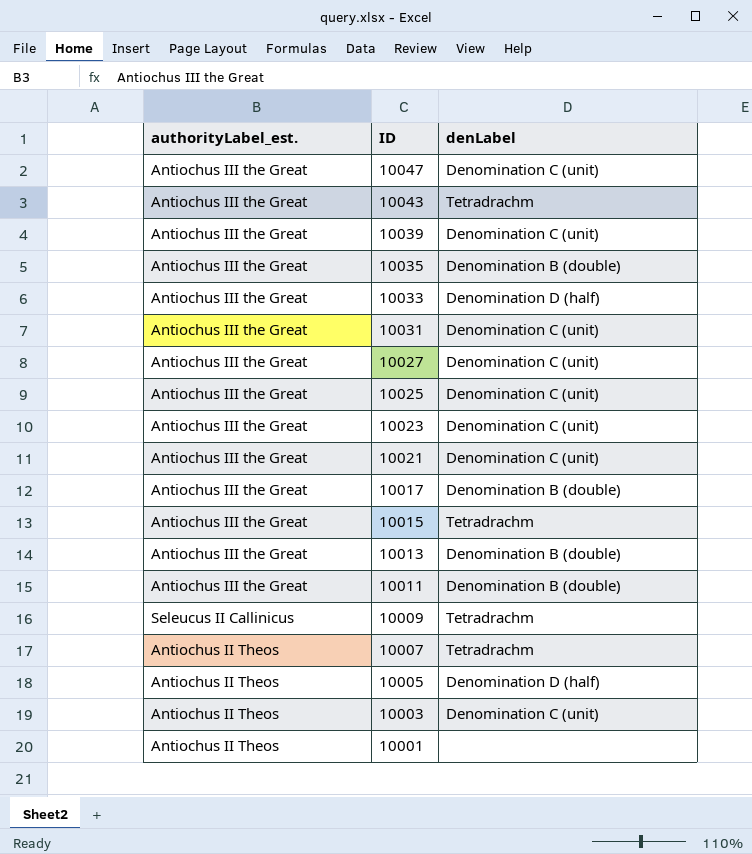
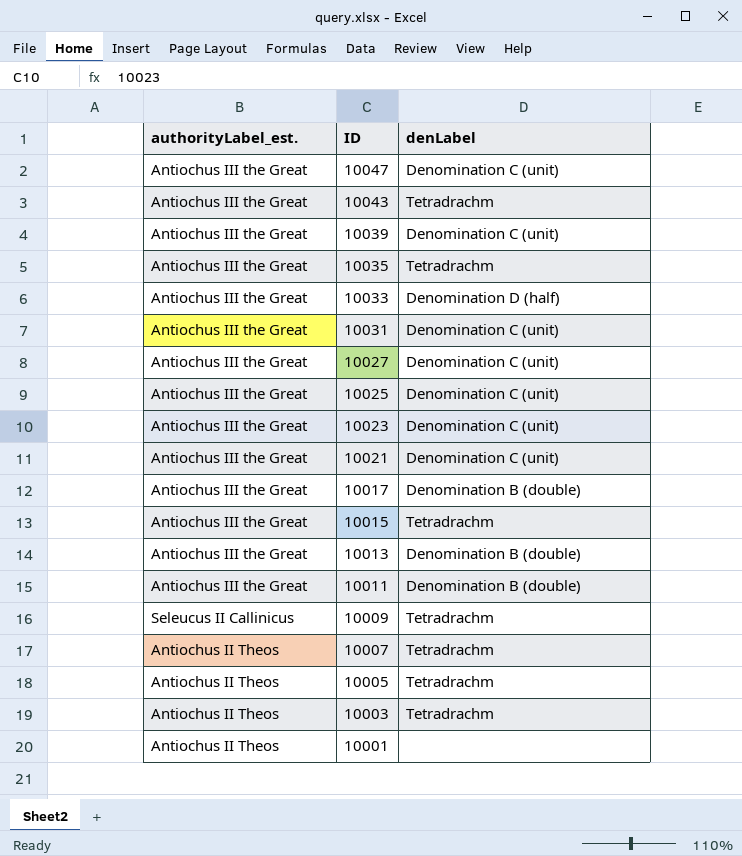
10035 | denLabel: Denomination B (double) -> Tetradrachm
10005 | denLabel: Denomination D (half) -> Tetradrachm
10003 | denLabel: Denomination C (unit) -> Tetradrachm

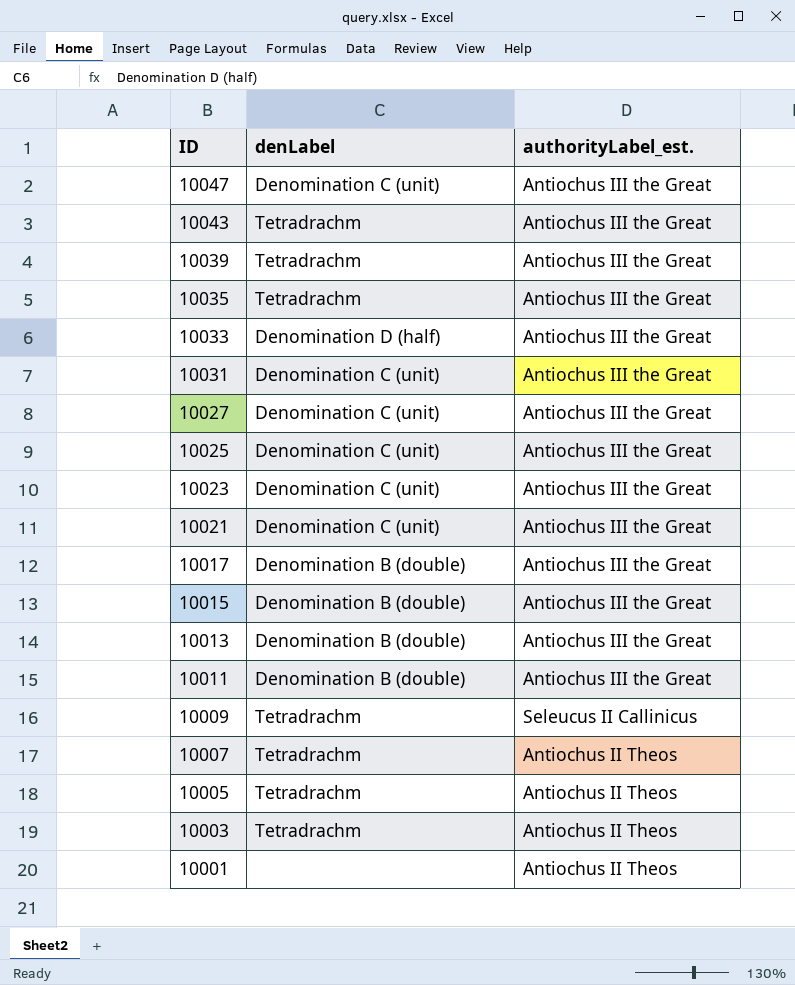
column authorityLabel_est. | position: 1 -> 3
10039 | denLabel: Denomination C (unit) -> Tetradrachm
10015 | denLabel: Tetradrachm -> Denomination B (double)

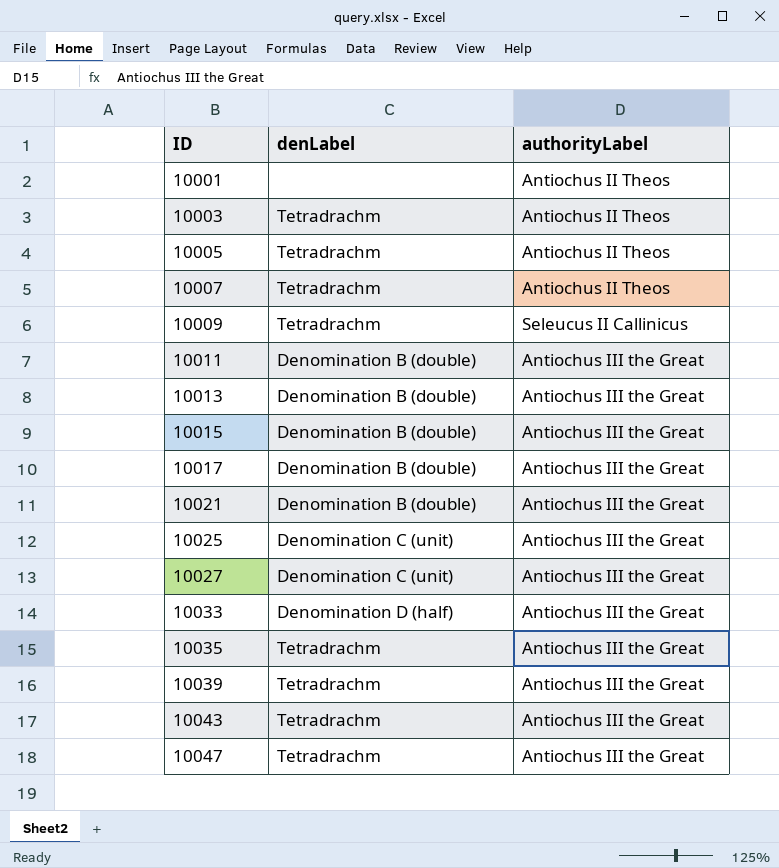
row order: ID descending -> ID ascending
column name: authorityLabel_est. -> authorityLabel
row 10031: Denomination C (unit) | Antiochus III the Great -> none
row 10023: Denomination C (unit) | Antiochus III the Great -> none
10021 | denLabel: Denomination C (unit) -> Denomination B (double)
10047 | denLabel: Denomination C (unit) -> Tetradrachm

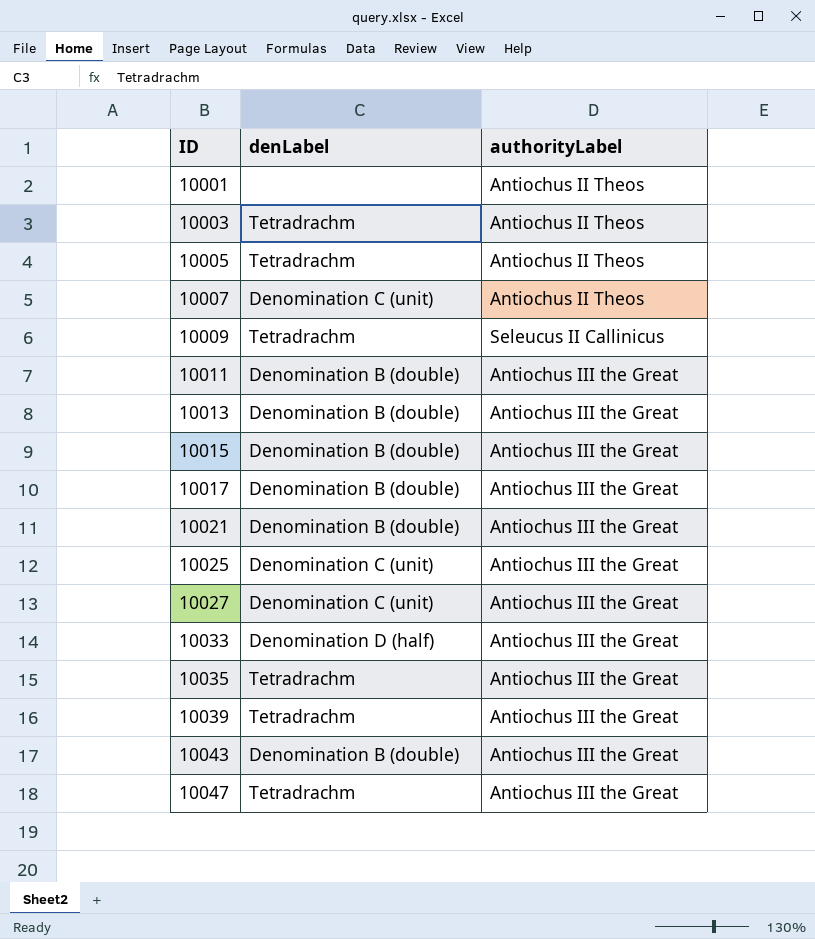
10007 | denLabel: Tetradrachm -> Denomination C (unit)
10043 | denLabel: Tetradrachm -> Denomination B (double)

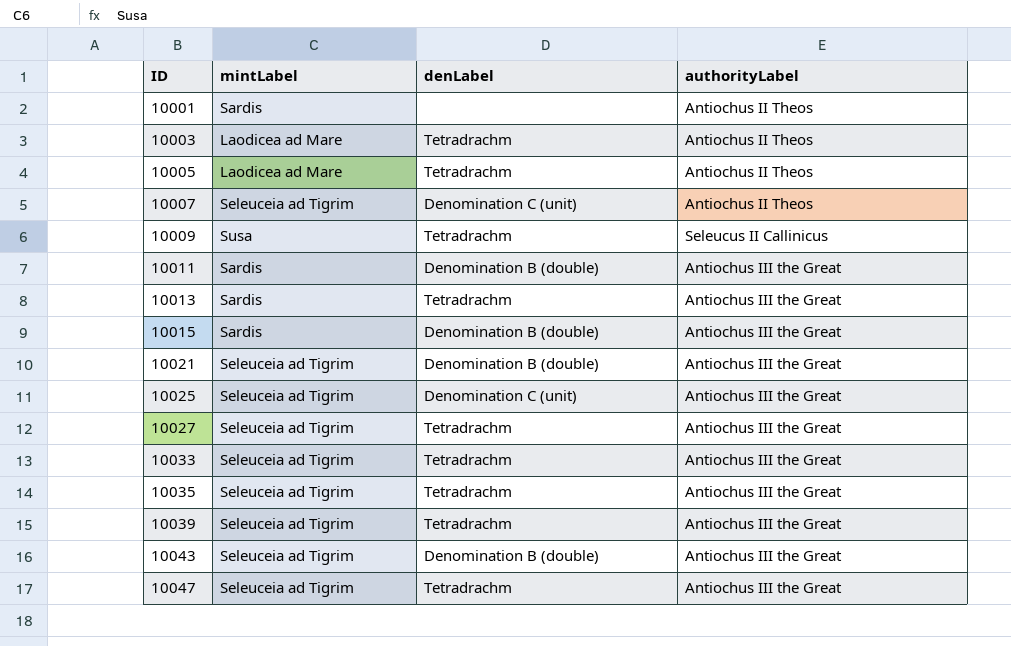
column mintLabel | position: none -> 2
row 10017: Denomination B (double) | Antiochus III the Great -> none
10013 | denLabel: Denomination B (double) -> Tetradrachm
10027 | denLabel: Denomination C (unit) -> Tetradrachm
10033 | denLabel: Denomination D (half) -> Tetradrachm

